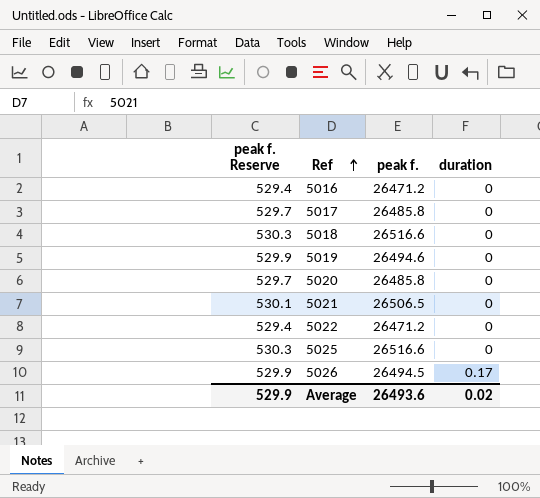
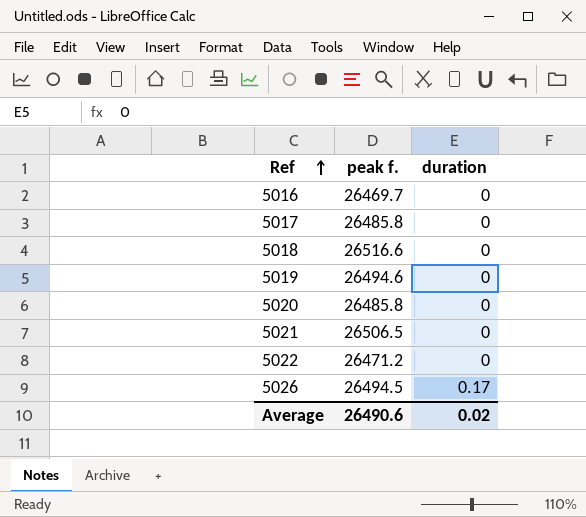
column peak f. Reserve | formula: [peak f.] * 0.02 -> none
row 5025: 530.3 | 26516.6 | 0 -> none
5016 | peak f.: 26471.2 -> 26469.7
Average | peak f.: 26493.6 -> 26490.6

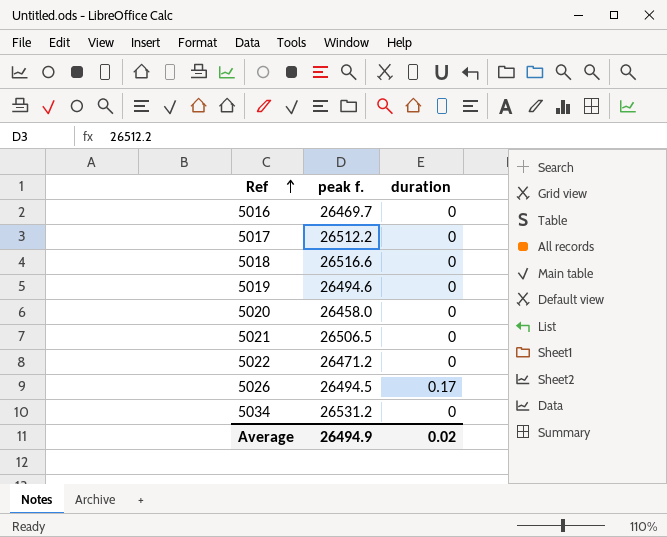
5017 | peak f.: 26485.8 -> 26512.2
5020 | peak f.: 26485.8 -> 26458.0
row 5034: none -> 26531.2 | 0
Average | peak f.: 26490.6 -> 26494.9

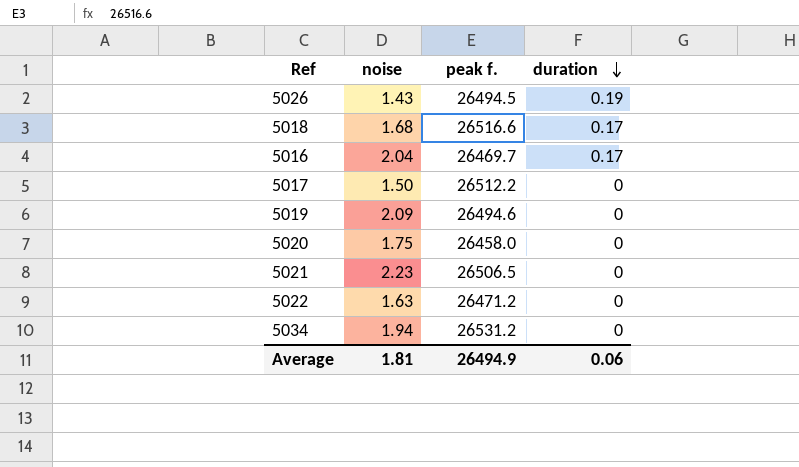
row order: Ref ascending -> duration descending
column noise | position: none -> 2
5026 | duration: 0.17 -> 0.19
5018 | duration: 0 -> 0.17
5016 | duration: 0 -> 0.17
Average | duration: 0.02 -> 0.06

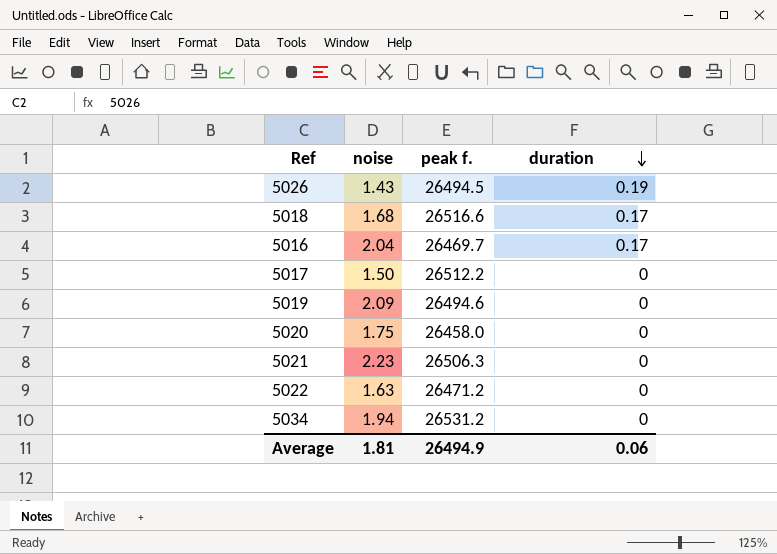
5021 | peak f.: 26506.5 -> 26506.3

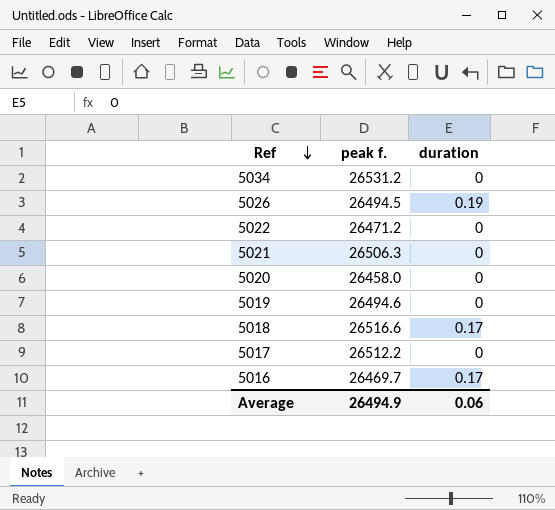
row order: duration descending -> Ref descending
column noise | position: 2 -> none

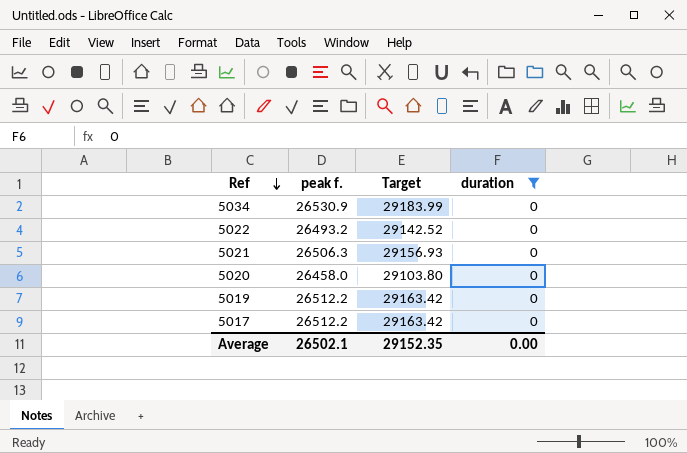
filter: none -> duration = 0
column Target | formula: none -> [peak f.] * 1.1
5034 | peak f.: 26531.2 -> 26530.9
5022 | peak f.: 26471.2 -> 26493.2
5019 | peak f.: 26494.6 -> 26512.2
Average | peak f.: 26494.9 -> 26502.1
Average | duration: 0.06 -> 0.00

